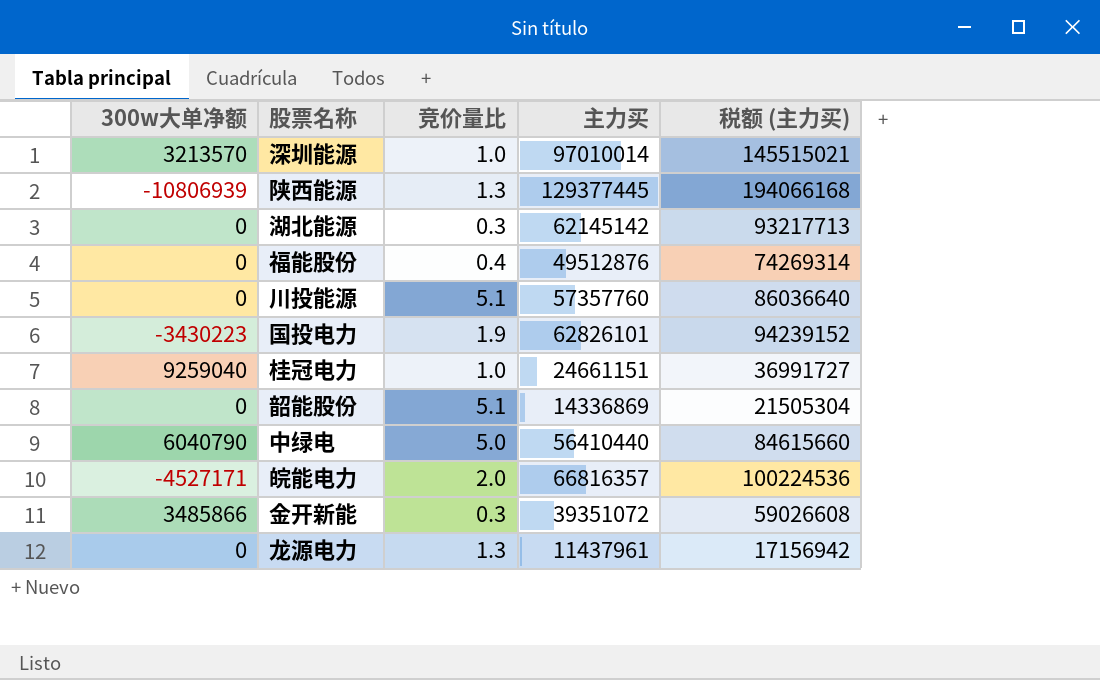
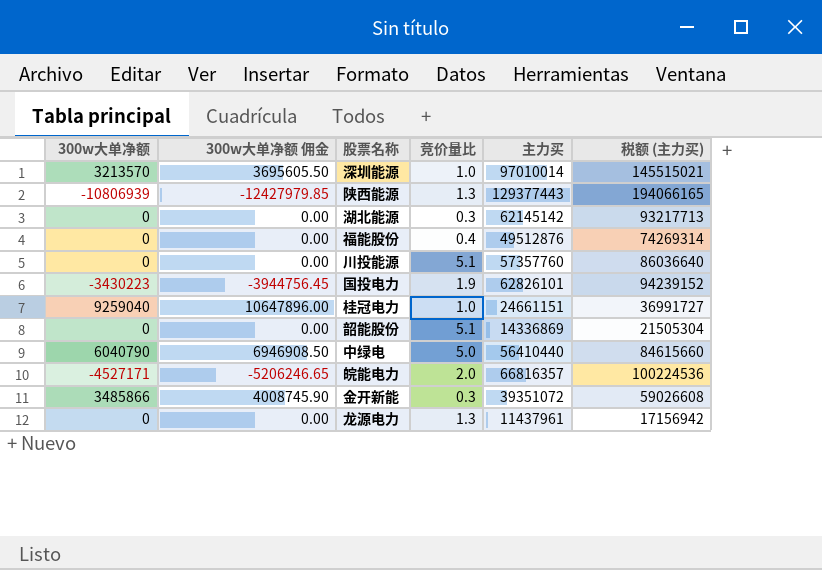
column 300w大单净额 佣金 | formula: none -> [300w大单净额] * 1.15
陕西能源 | 主力买: 129377445 -> 129377443
陕西能源 | 税额 (主力买): 194066168 -> 194066165

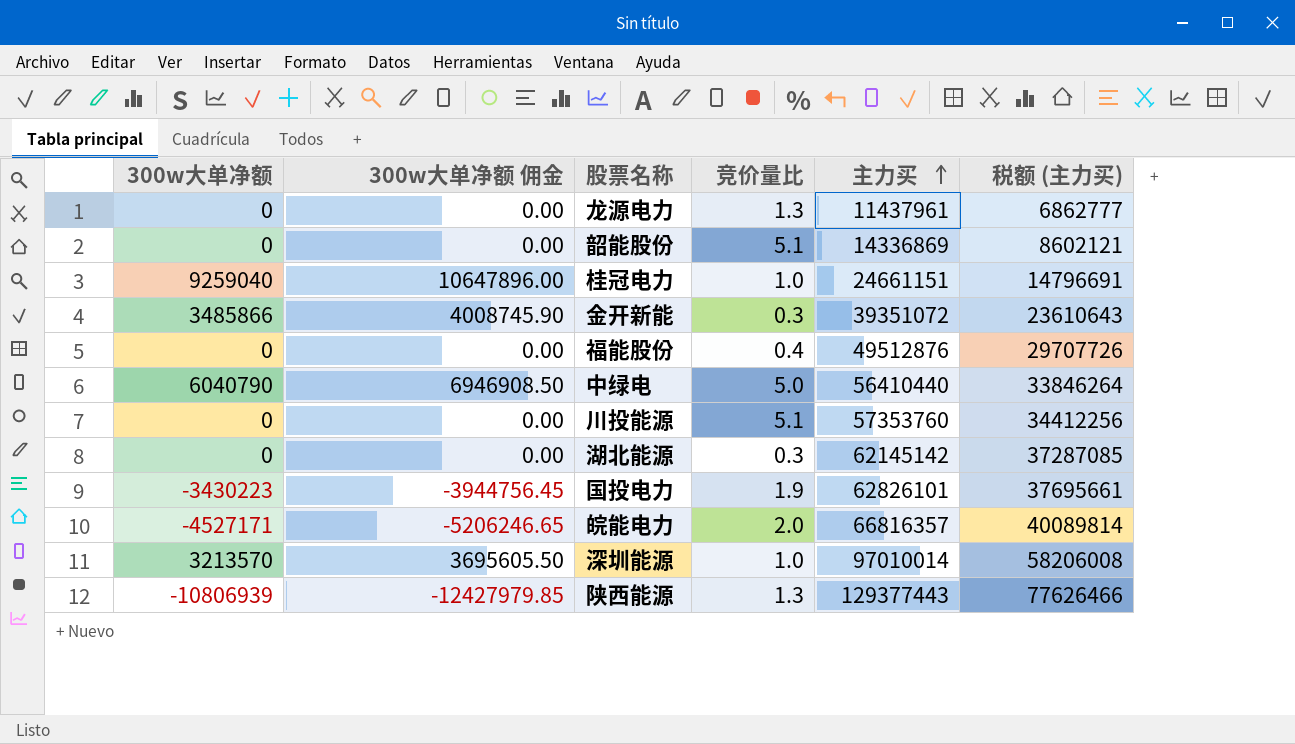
row order: none -> 主力买 ascending
column 税额 (主力买) | formula: [主力买] * 1.5 -> [主力买] * 0.6
川投能源 | 主力买: 57357760 -> 57353760

